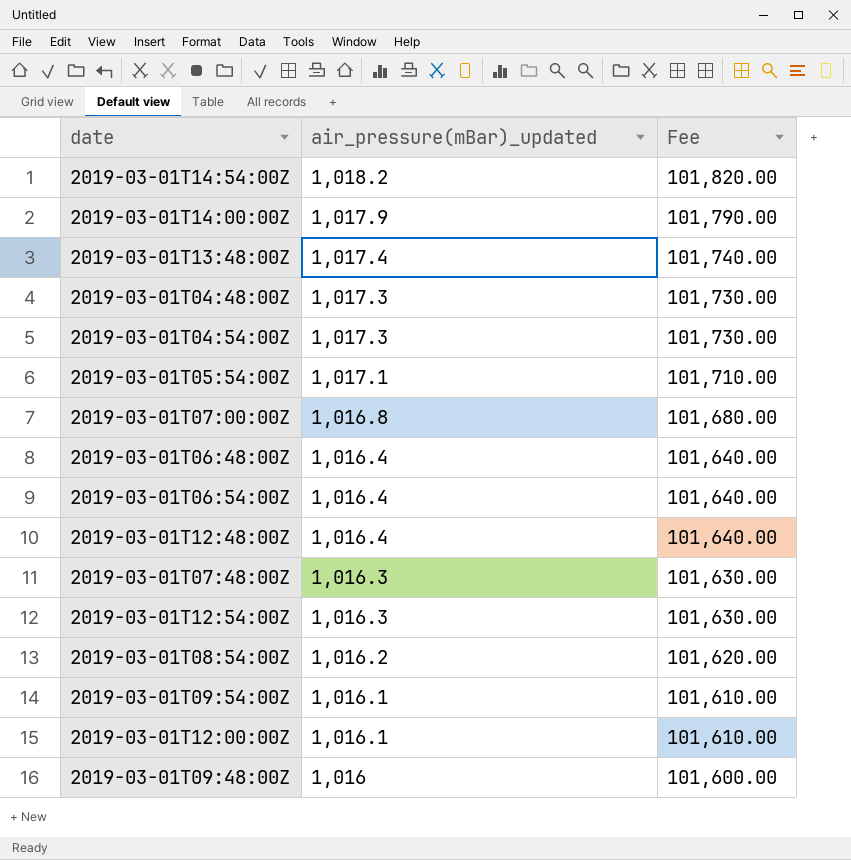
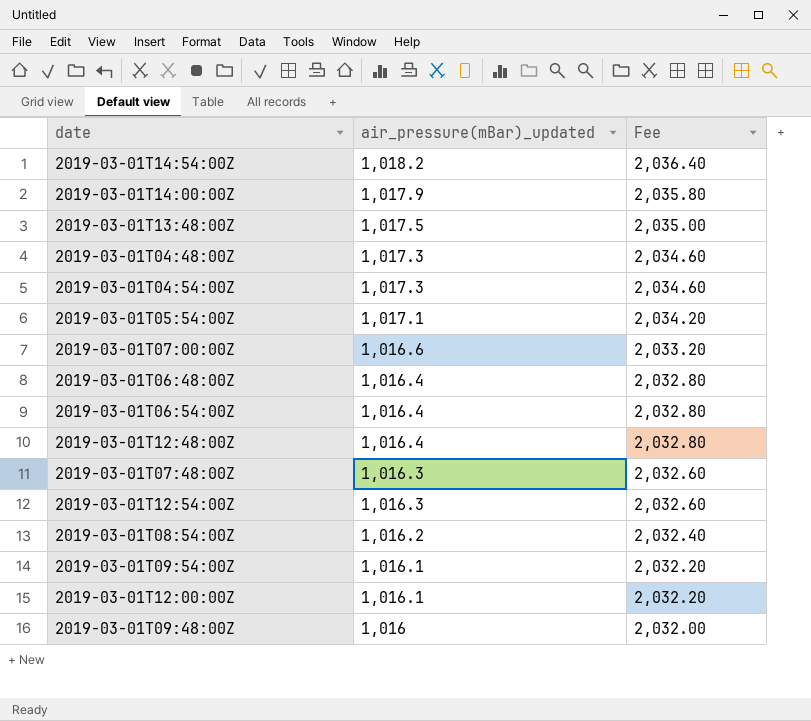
column Fee | formula: [air_pressure(mBar)_updated] * 100 -> [air_pressure(mBar)_updated] * 2
2019-03-01T13:48:00Z | air_pressure(mBar)_updated: 1,017.4 -> 1,017.5
2019-03-01T07:00:00Z | air_pressure(mBar)_updated: 1,016.8 -> 1,016.6

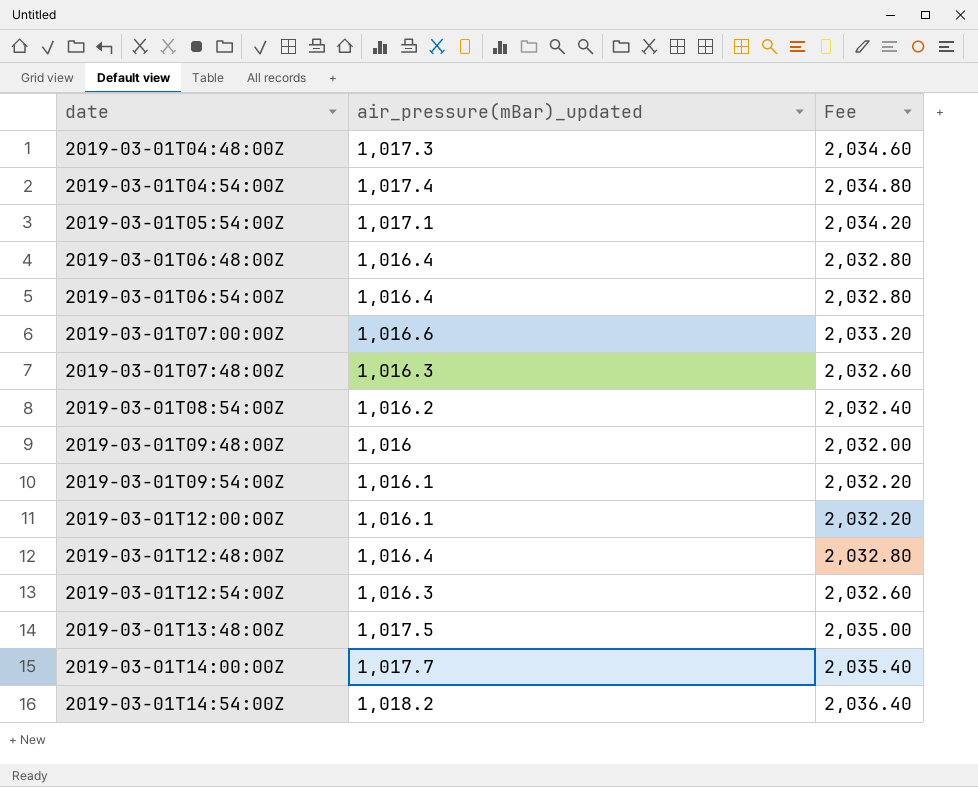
row order: air_pressure(mBar)_updated descending -> date ascending
2019-03-01T04:54:00Z | air_pressure(mBar)_updated: 1,017.3 -> 1,017.4
2019-03-01T04:54:00Z | Fee: 2,034.60 -> 2,034.80
2019-03-01T14:00:00Z | air_pressure(mBar)_updated: 1,017.9 -> 1,017.7
2019-03-01T14:00:00Z | Fee: 2,035.80 -> 2,035.40

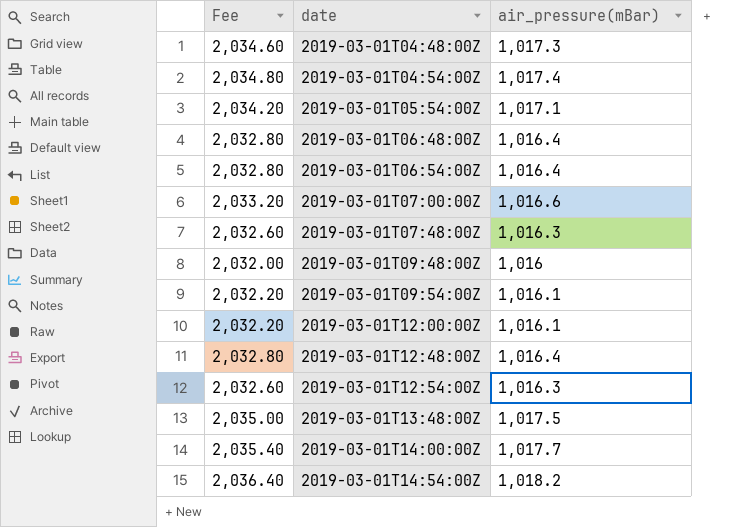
column Fee | position: 3 -> 1
column name: air_pressure(mBar)_updated -> air_pressure(mBar)
row 2019-03-01T08:54:00Z: 1,016.2 | 2,032.40 -> none

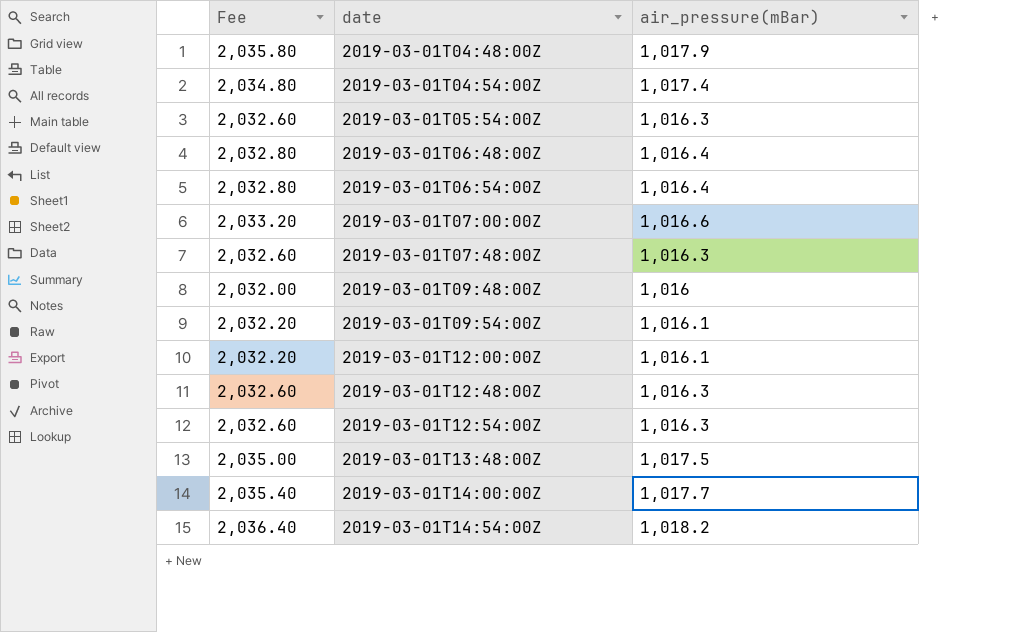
2019-03-01T04:48:00Z | Fee: 2,034.60 -> 2,035.80
2019-03-01T04:48:00Z | air_pressure(mBar): 1,017.3 -> 1,017.9
2019-03-01T05:54:00Z | Fee: 2,034.20 -> 2,032.60
2019-03-01T05:54:00Z | air_pressure(mBar): 1,017.1 -> 1,016.3
2019-03-01T12:48:00Z | Fee: 2,032.80 -> 2,032.60
2019-03-01T12:48:00Z | air_pressure(mBar): 1,016.4 -> 1,016.3

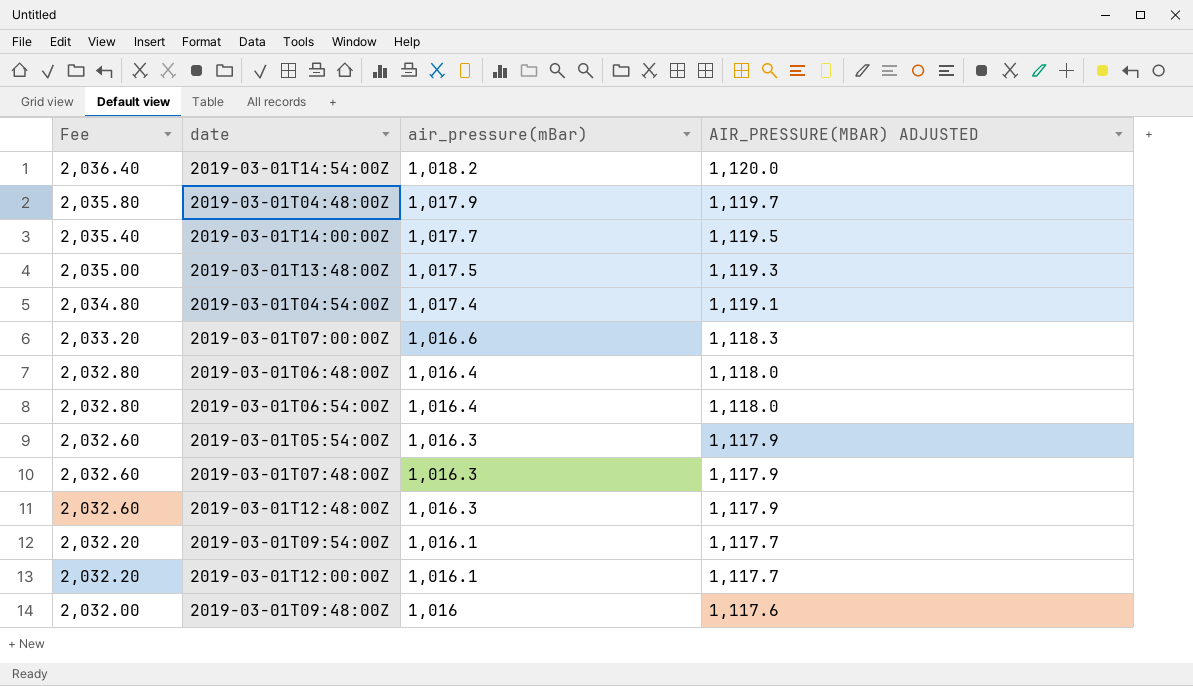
row order: date ascending -> Fee descending
column AIR_PRESSURE(MBAR) ADJUSTED | formula: none -> [air_pressure(mBar)] * 1.1
row 2019-03-01T12:54:00Z: 2,032.60 | 1,016.3 -> none

